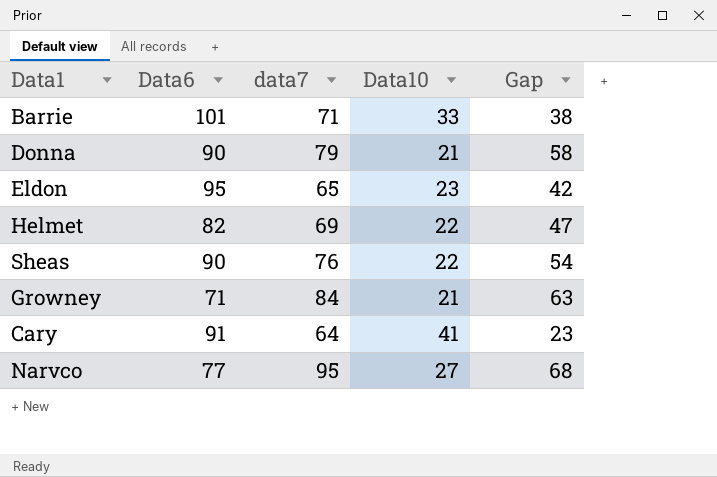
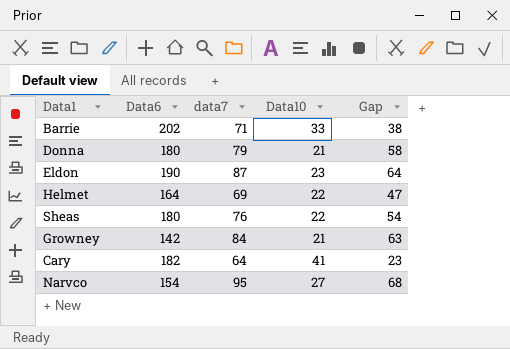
Barrie | Data6: 101 -> 202
Donna | Data6: 90 -> 180
Eldon | Data6: 95 -> 190
Eldon | data7: 65 -> 87
Eldon | Gap: 42 -> 64
Helmet | Data6: 82 -> 164
Sheas | Data6: 90 -> 180
Growney | Data6: 71 -> 142
Cary | Data6: 91 -> 182
Narvco | Data6: 77 -> 154

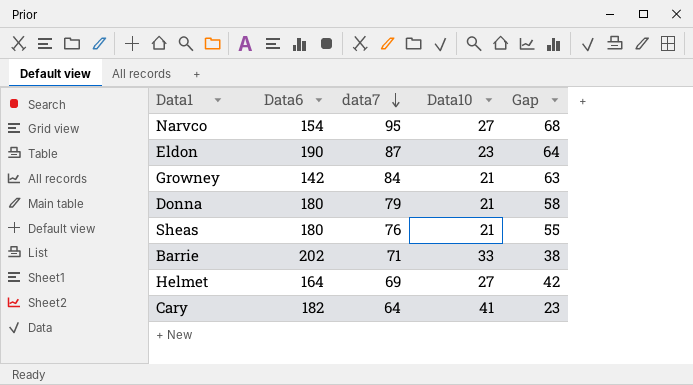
row order: none -> data7 descending
Sheas | Data10: 22 -> 21
Sheas | Gap: 54 -> 55
Helmet | Data10: 22 -> 27
Helmet | Gap: 47 -> 42

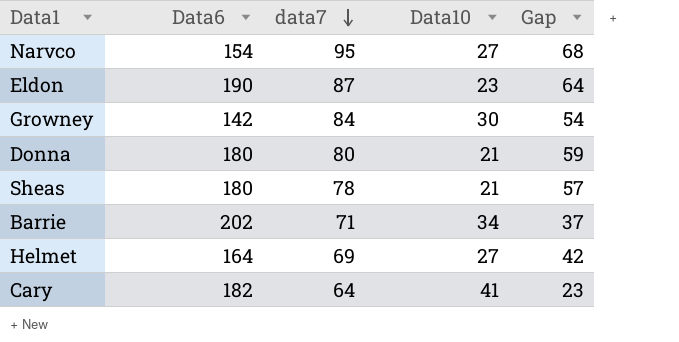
Growney | Data10: 21 -> 30
Growney | Gap: 63 -> 54
Donna | data7: 79 -> 80
Donna | Gap: 58 -> 59
Sheas | data7: 76 -> 78
Sheas | Gap: 55 -> 57
Barrie | Data10: 33 -> 34
Barrie | Gap: 38 -> 37

